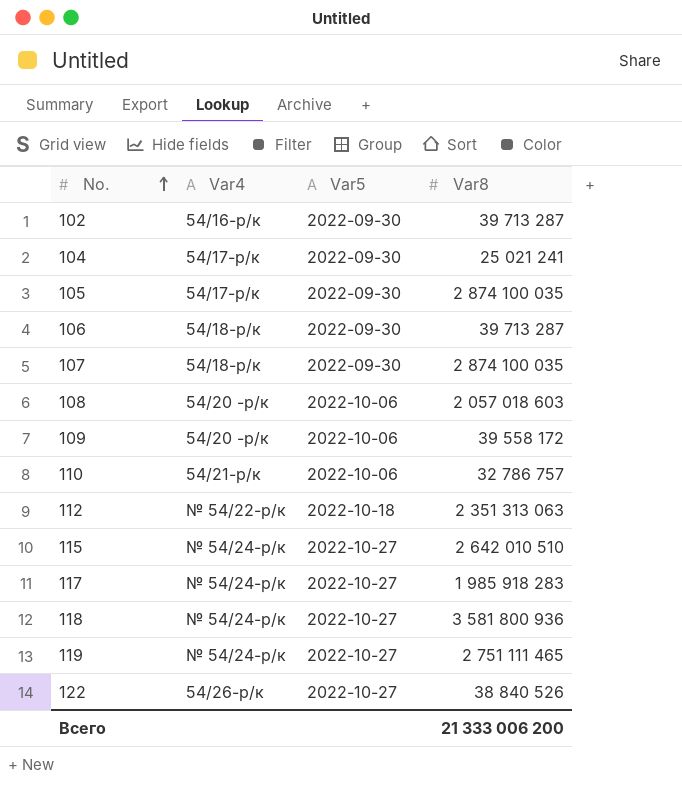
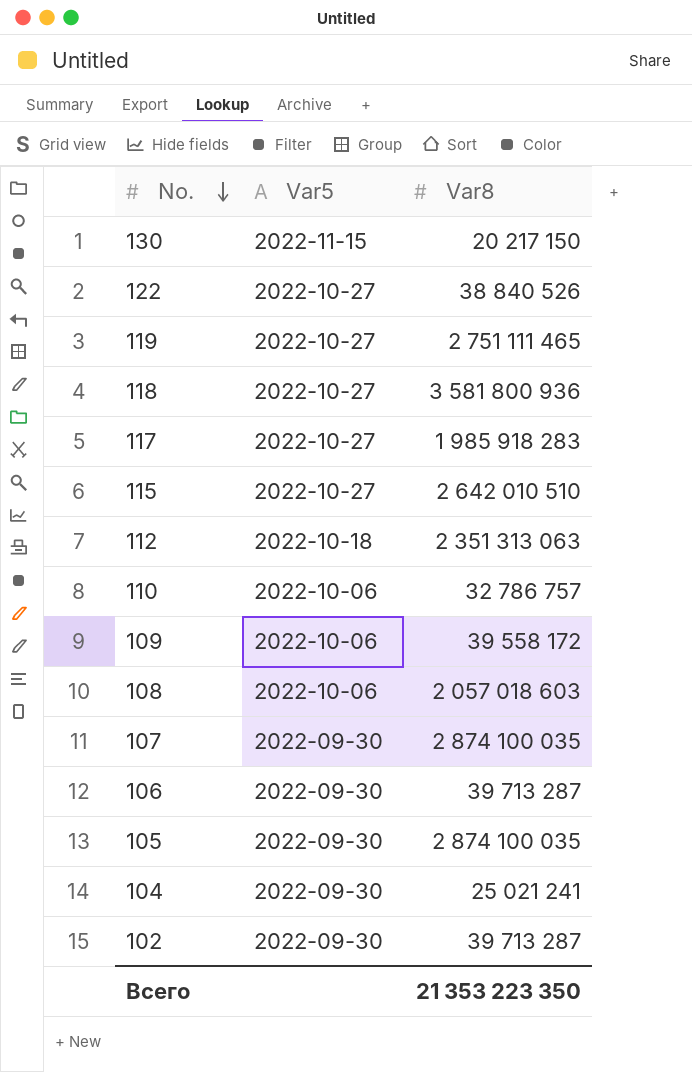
row order: No. ascending -> No. descending
column Var4 | position: 2 -> none
row 130: none -> 2022-11-15 | 20 217 150
Всего | Var8: 21 333 006 200 -> 21 353 223 350

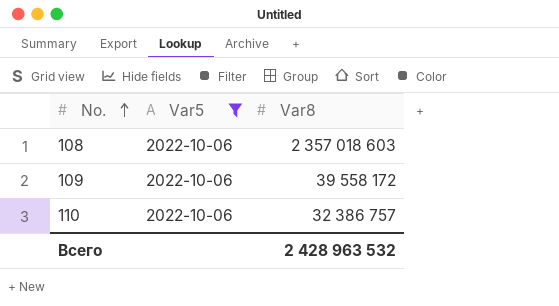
filter: none -> Var5 = 2022-10-06
row order: No. descending -> No. ascending
108 | Var8: 2 057 018 603 -> 2 357 018 603
110 | Var8: 32 786 757 -> 32 386 757
Всего | Var8: 21 353 223 350 -> 2 428 963 532

